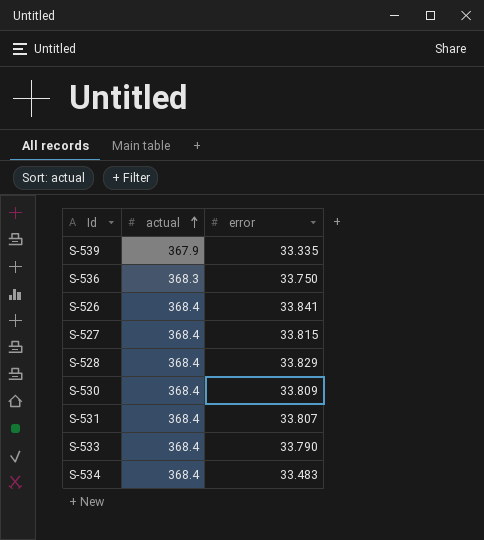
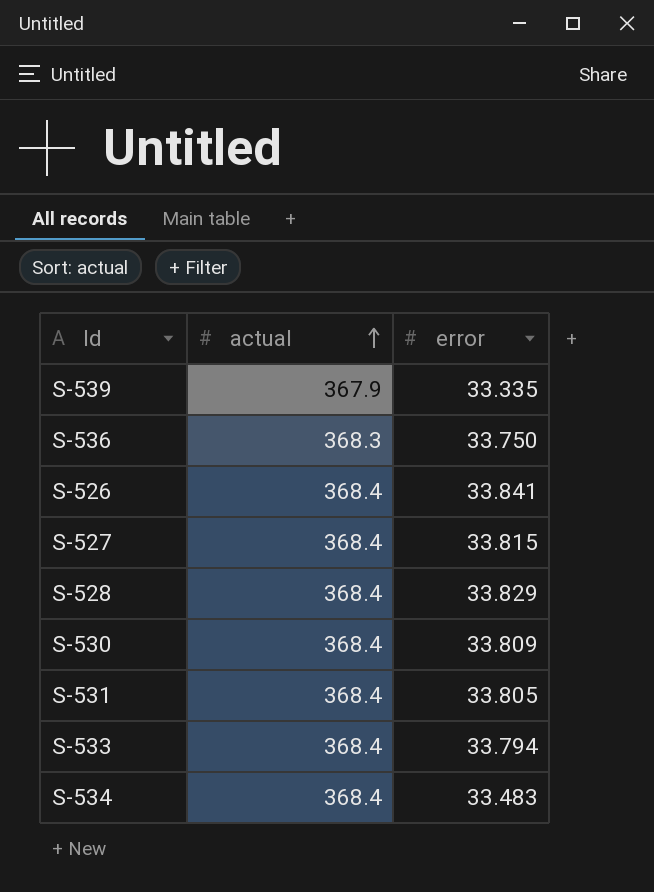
S-531 | error: 33.807 -> 33.805
S-533 | error: 33.790 -> 33.794

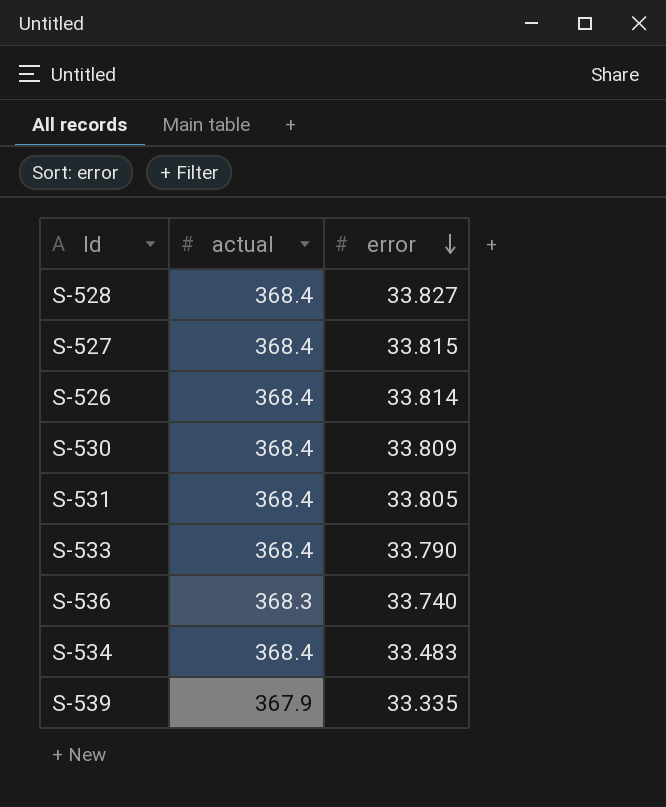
row order: actual ascending -> error descending
S-528 | error: 33.829 -> 33.827
S-526 | error: 33.841 -> 33.814
S-533 | error: 33.794 -> 33.790
S-536 | error: 33.750 -> 33.740

